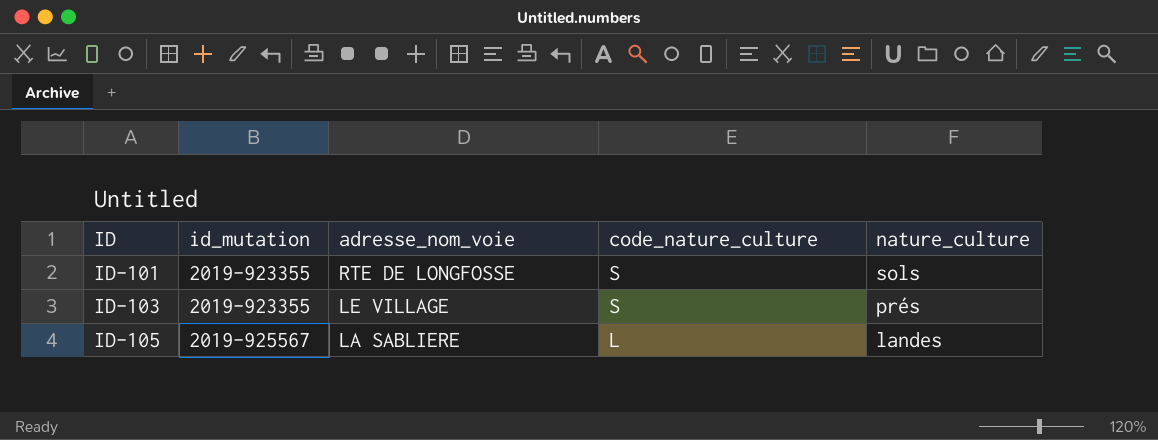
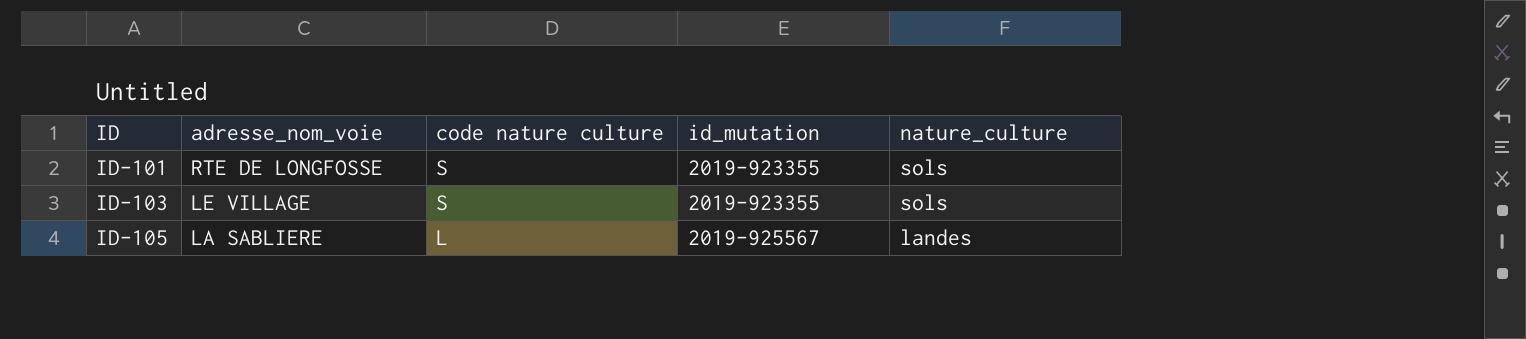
column name: code_nature_culture -> code nature culture
column id_mutation | position: 2 -> 4
ID-103 | nature_culture: prés -> sols

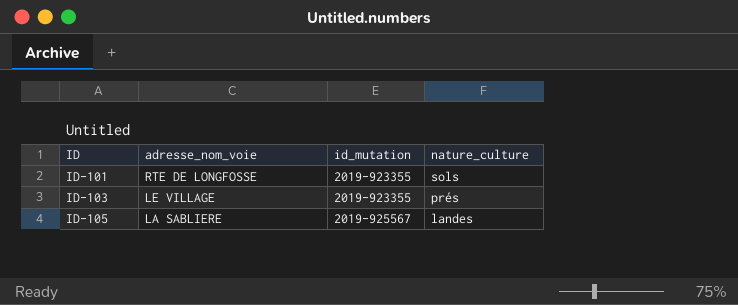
column code nature culture | position: 3 -> none
ID-103 | nature_culture: sols -> prés

